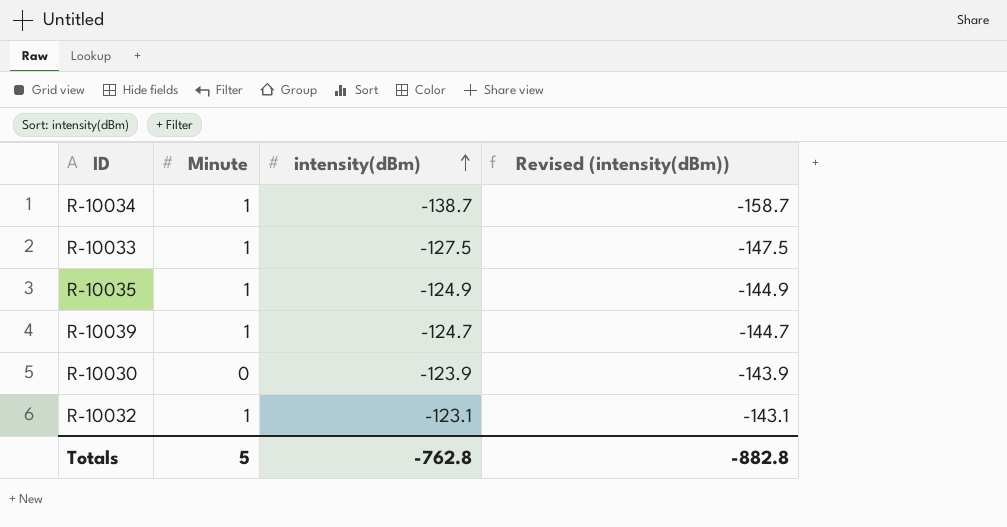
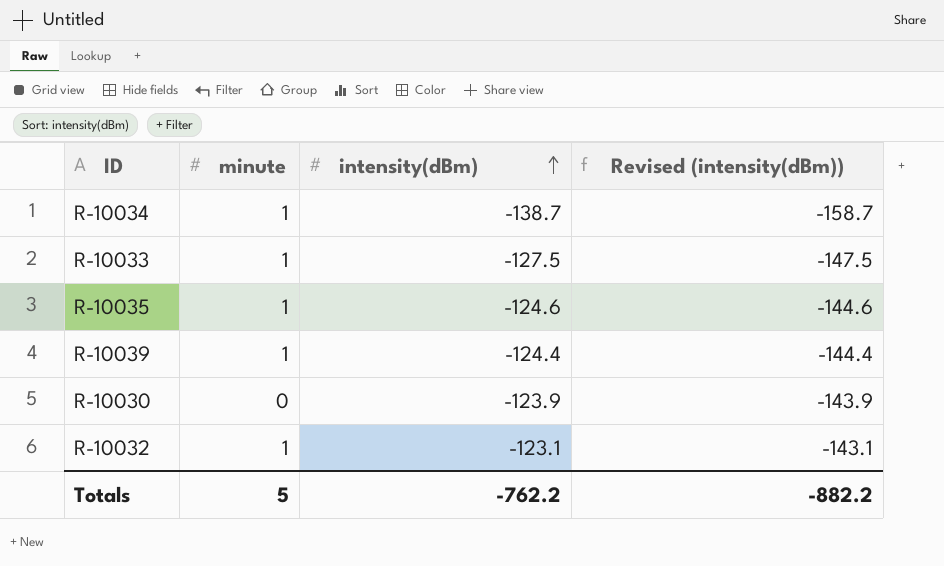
column name: Minute -> minute
R-10035 | intensity(dBm): -124.9 -> -124.6
R-10035 | Revised (intensity(dBm)): -144.9 -> -144.6
R-10039 | intensity(dBm): -124.7 -> -124.4
R-10039 | Revised (intensity(dBm)): -144.7 -> -144.4
Totals | intensity(dBm): -762.8 -> -762.2
Totals | Revised (intensity(dBm)): -882.8 -> -882.2

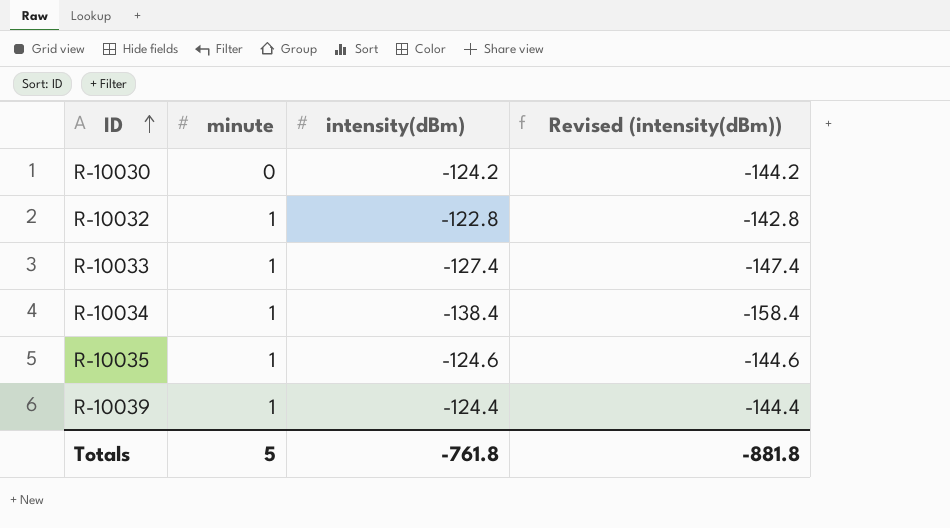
row order: intensity(dBm) ascending -> ID ascending
R-10030 | intensity(dBm): -123.9 -> -124.2
R-10030 | Revised (intensity(dBm)): -143.9 -> -144.2
R-10032 | intensity(dBm): -123.1 -> -122.8
R-10032 | Revised (intensity(dBm)): -143.1 -> -142.8
R-10033 | intensity(dBm): -127.5 -> -127.4
R-10033 | Revised (intensity(dBm)): -147.5 -> -147.4
R-10034 | intensity(dBm): -138.7 -> -138.4
R-10034 | Revised (intensity(dBm)): -158.7 -> -158.4
Totals | intensity(dBm): -762.2 -> -761.8
Totals | Revised (intensity(dBm)): -882.2 -> -881.8

